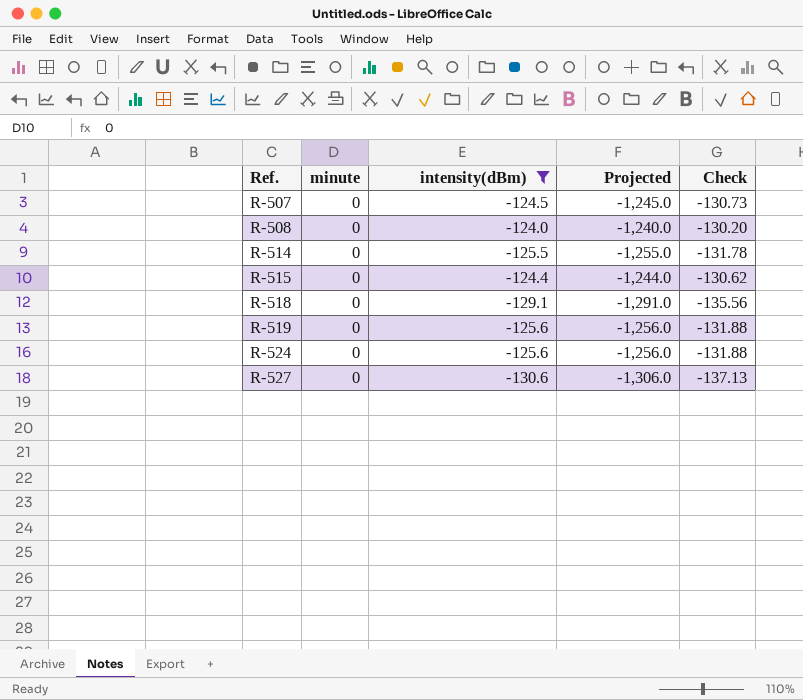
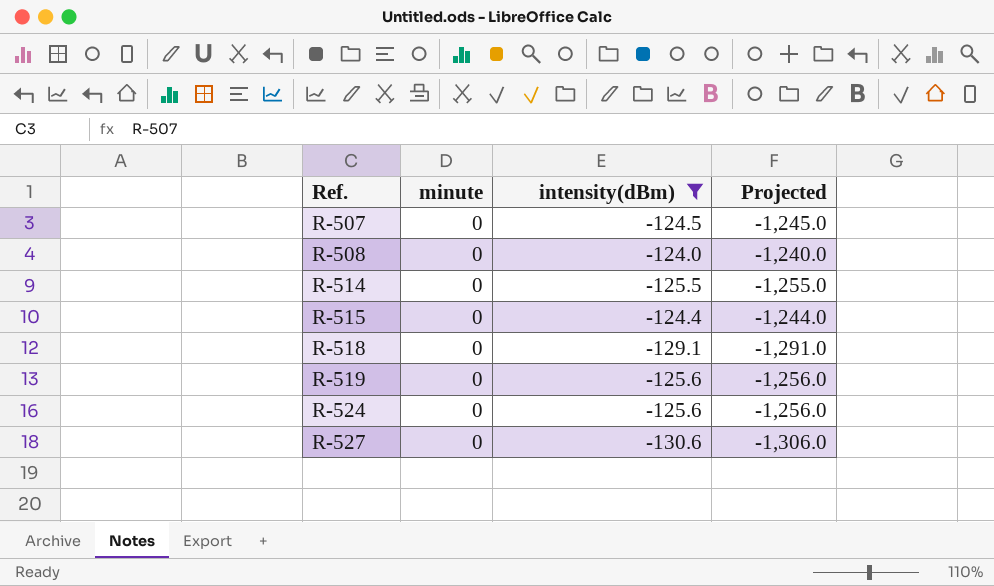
column Check | formula: [intensity(dBm)] * 1.05 -> none

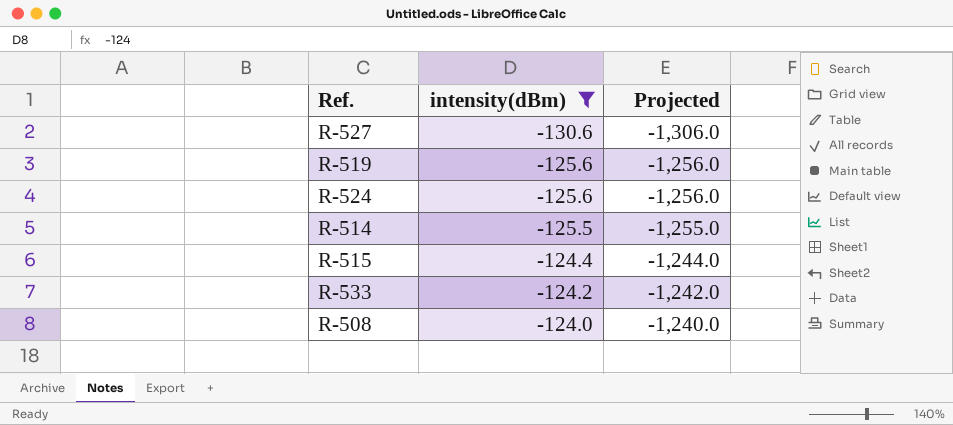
row order: Ref. ascending -> intensity(dBm) ascending
column minute | position: 2 -> none
row R-507: 0 | -124.5 | -1,245.0 -> none
row R-518: 0 | -129.1 | -1,291.0 -> none
row R-533: none -> -124.2 | -1,242.0

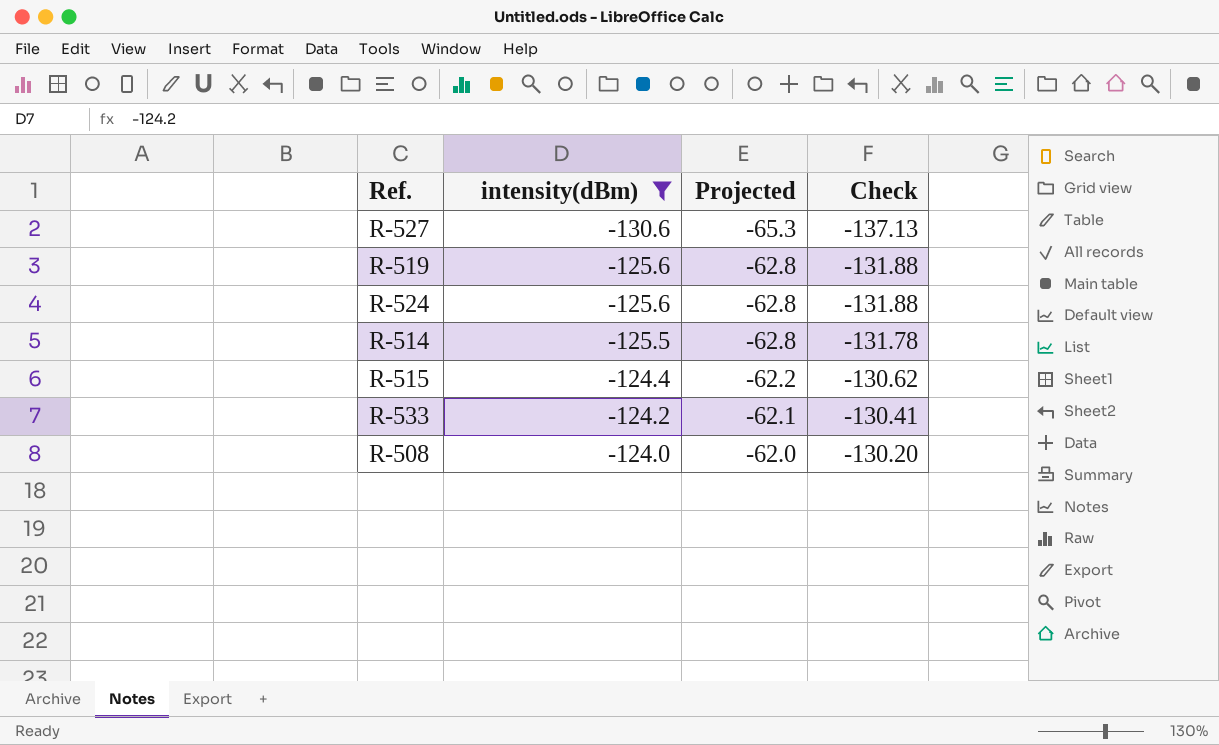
column Projected | formula: [intensity(dBm)] * 10 -> [intensity(dBm)] * 0.5
column Check | formula: none -> [intensity(dBm)] * 1.05

